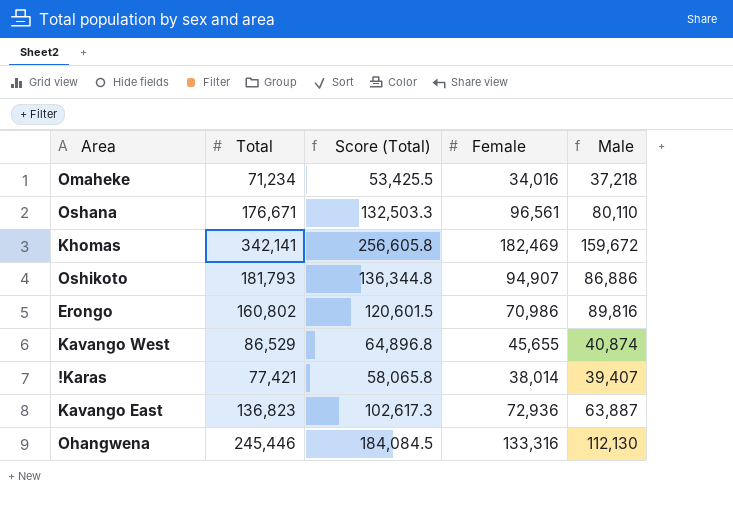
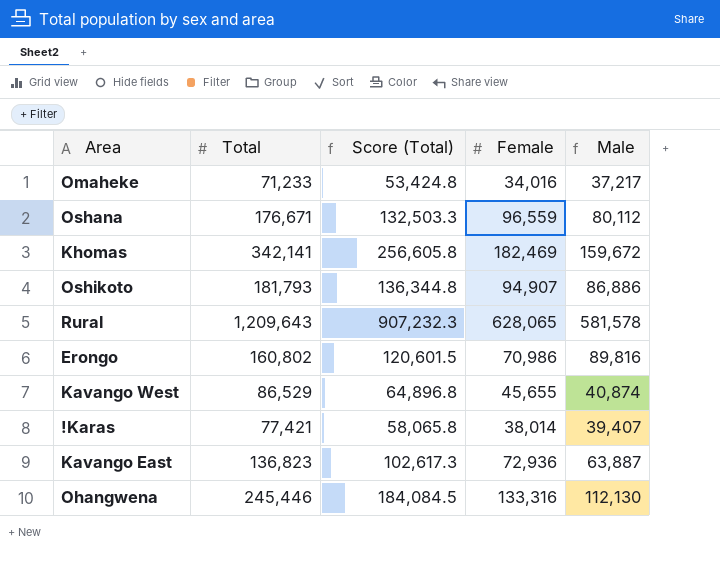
Omaheke | Total: 71,234 -> 71,233
Omaheke | Score (Total): 53,425.5 -> 53,424.8
Omaheke | Male: 37,218 -> 37,217
Oshana | Female: 96,561 -> 96,559
Oshana | Male: 80,110 -> 80,112
row Rural: none -> 1,209,643 | 907,232.3 | 628,065 | 581,578

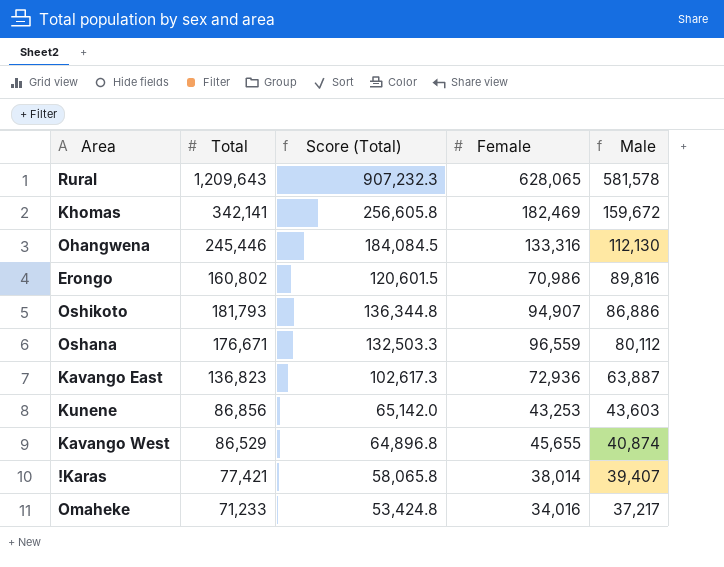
row order: none -> Male descending
row Kunene: none -> 86,856 | 65,142.0 | 43,253 | 43,603

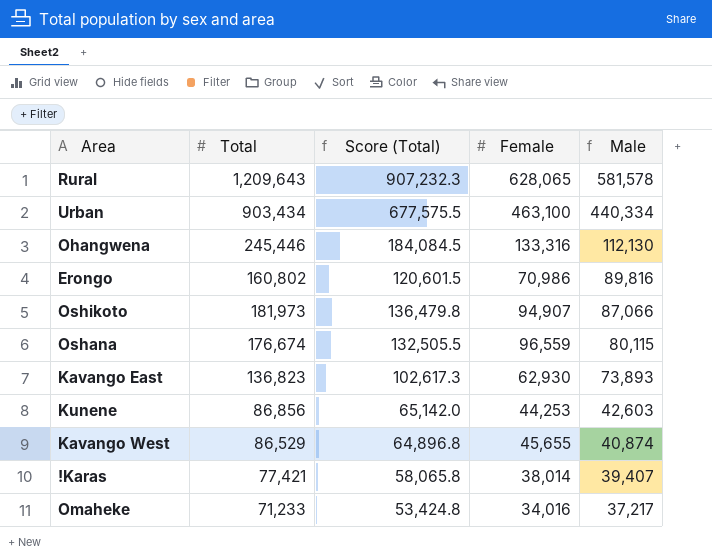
row Khomas: 342,141 | 256,605.8 | 182,469 | 159,672 -> none
row Urban: none -> 903,434 | 677,575.5 | 463,100 | 440,334
Oshikoto | Total: 181,793 -> 181,973
Oshikoto | Score (Total): 136,344.8 -> 136,479.8
Oshikoto | Male: 86,886 -> 87,066
Oshana | Total: 176,671 -> 176,674
Oshana | Score (Total): 132,503.3 -> 132,505.5
Oshana | Male: 80,112 -> 80,115
Kavango East | Female: 72,936 -> 62,930
Kavango East | Male: 63,887 -> 73,893
Kunene | Female: 43,253 -> 44,253
Kunene | Male: 43,603 -> 42,603

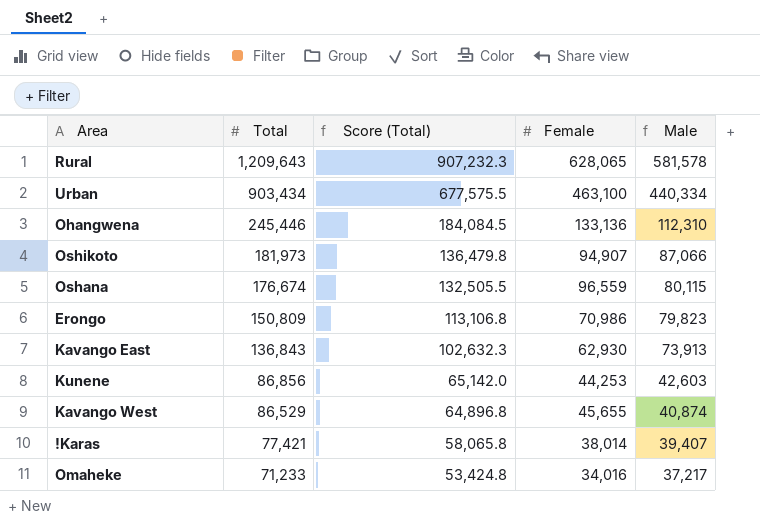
row order: Male descending -> Total descending
Ohangwena | Female: 133,316 -> 133,136
Ohangwena | Male: 112,130 -> 112,310
Erongo | Total: 160,802 -> 150,809
Erongo | Score (Total): 120,601.5 -> 113,106.8
Erongo | Male: 89,816 -> 79,823
Kavango East | Total: 136,823 -> 136,843
Kavango East | Score (Total): 102,617.3 -> 102,632.3
Kavango East | Male: 73,893 -> 73,913

